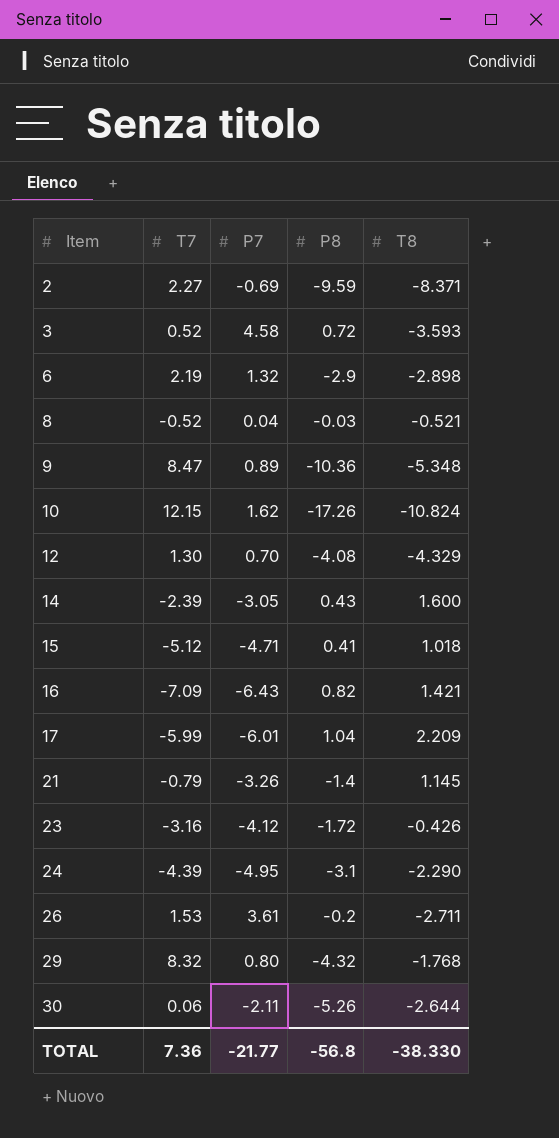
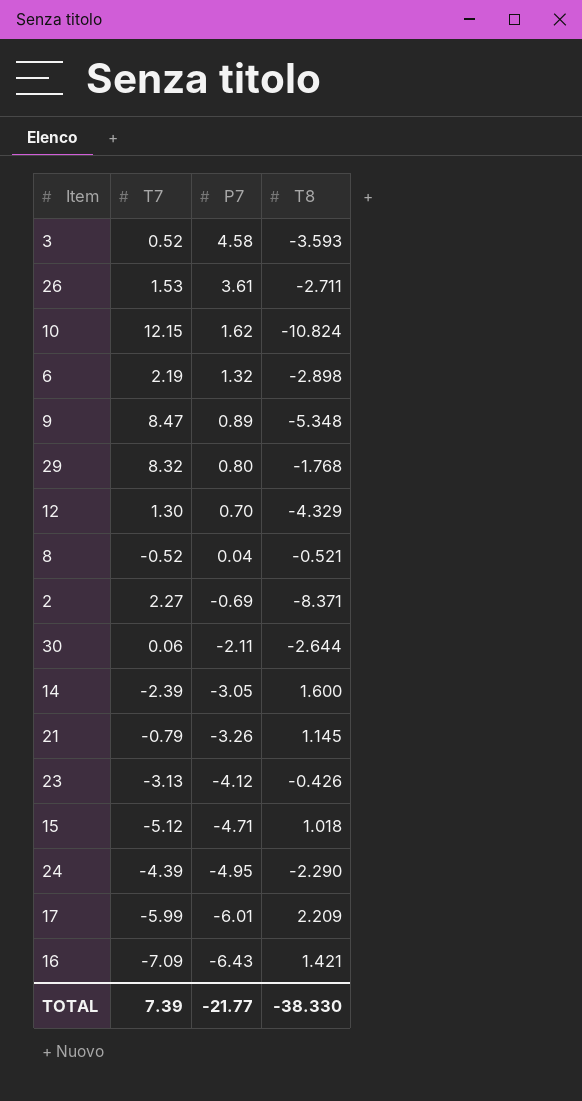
row order: Item ascending -> P7 descending
column P8 | position: 4 -> none
23 | T7: -3.16 -> -3.13
TOTAL | T7: 7.36 -> 7.39

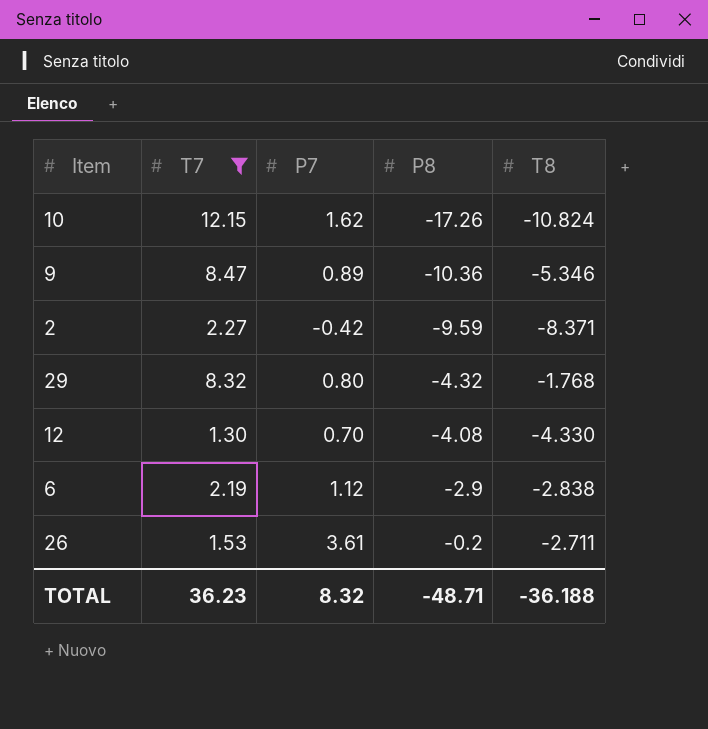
filter: none -> T7 >= 1.30
row order: P7 descending -> P8 ascending
column P8 | position: none -> 4
9 | T8: -5.348 -> -5.346
2 | P7: -0.69 -> -0.42
12 | T8: -4.329 -> -4.330
6 | P7: 1.32 -> 1.12
6 | T8: -2.898 -> -2.838
TOTAL | T7: 7.39 -> 36.23
TOTAL | P7: -21.77 -> 8.32
TOTAL | T8: -38.330 -> -36.188

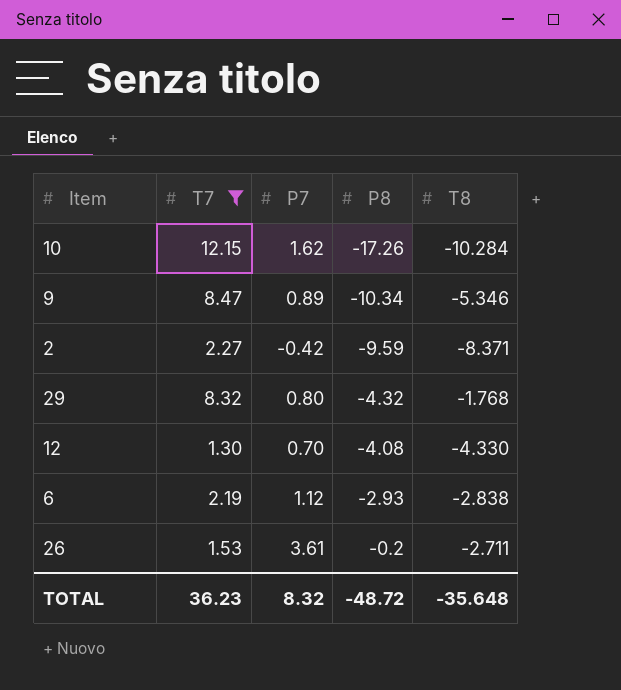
10 | T8: -10.824 -> -10.284
9 | P8: -10.36 -> -10.34
6 | P8: -2.9 -> -2.93
TOTAL | P8: -48.71 -> -48.72
TOTAL | T8: -36.188 -> -35.648

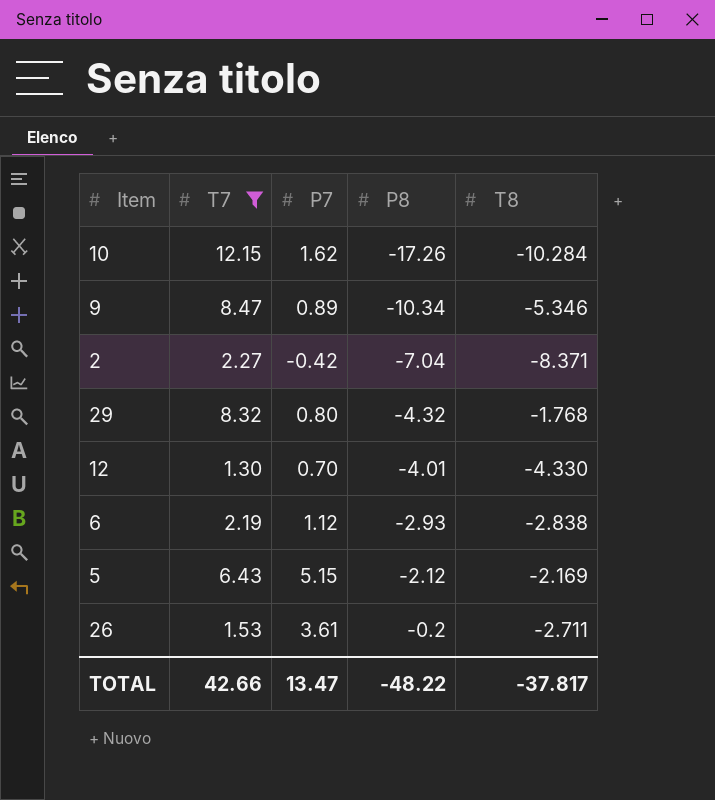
2 | P8: -9.59 -> -7.04
12 | P8: -4.08 -> -4.01
row 5: none -> 6.43 | 5.15 | -2.12 | -2.169
TOTAL | T7: 36.23 -> 42.66
TOTAL | P7: 8.32 -> 13.47
TOTAL | P8: -48.72 -> -48.22
TOTAL | T8: -35.648 -> -37.817

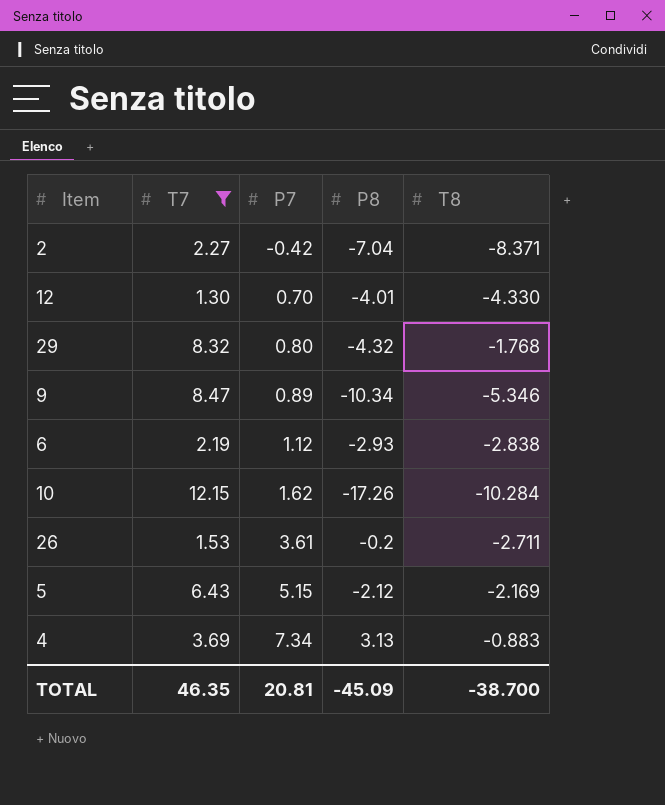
row order: P8 ascending -> P7 ascending
row 4: none -> 3.69 | 7.34 | 3.13 | -0.883
TOTAL | T7: 42.66 -> 46.35
TOTAL | P7: 13.47 -> 20.81
TOTAL | P8: -48.22 -> -45.09
TOTAL | T8: -37.817 -> -38.700

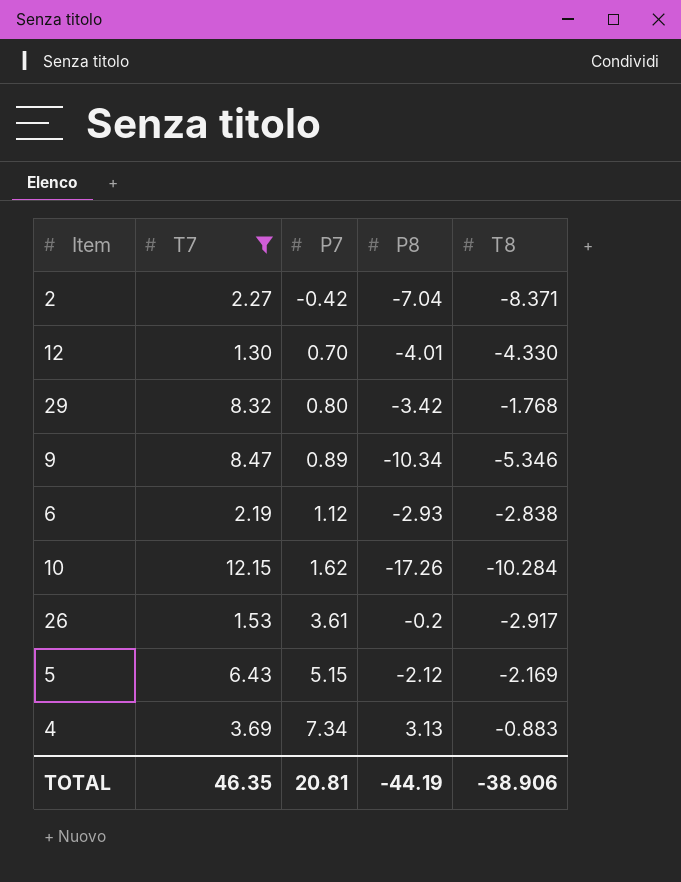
29 | P8: -4.32 -> -3.42
26 | T8: -2.711 -> -2.917
TOTAL | P8: -45.09 -> -44.19
TOTAL | T8: -38.700 -> -38.906

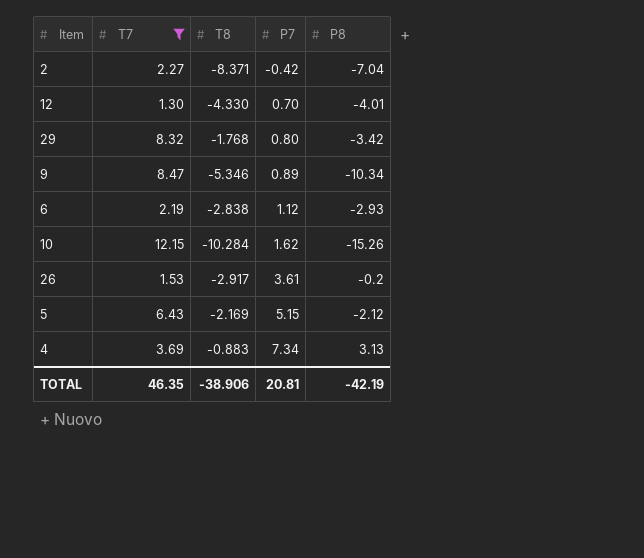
column T8 | position: 5 -> 3
10 | P8: -17.26 -> -15.26
TOTAL | P8: -44.19 -> -42.19

